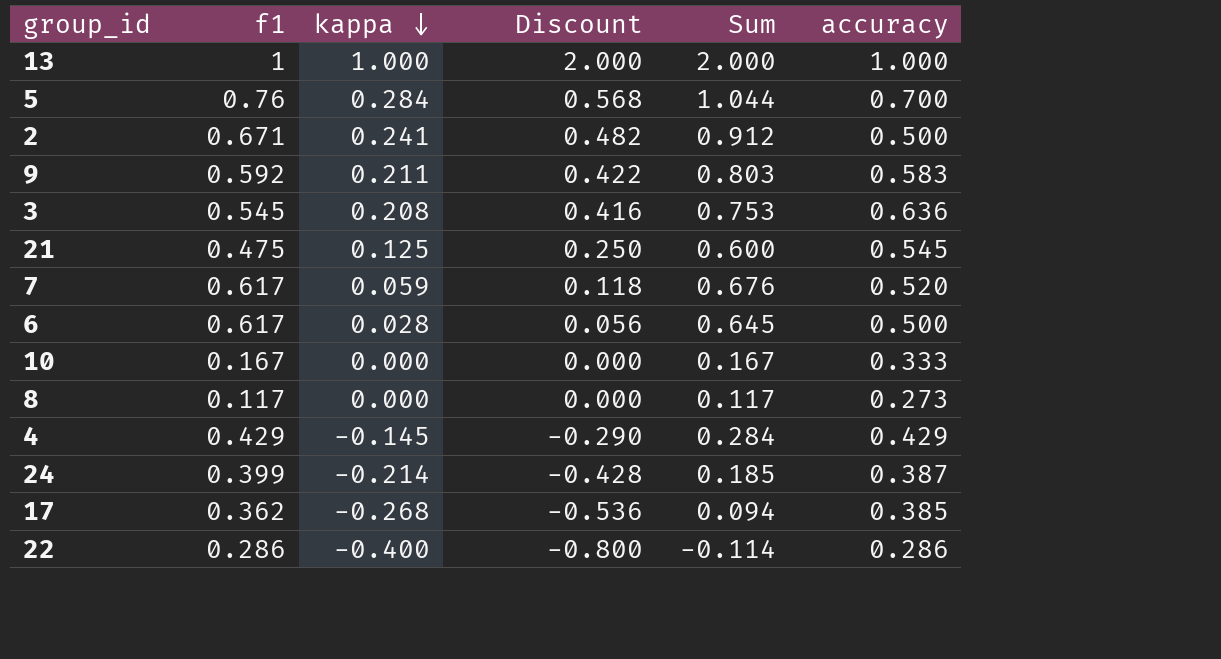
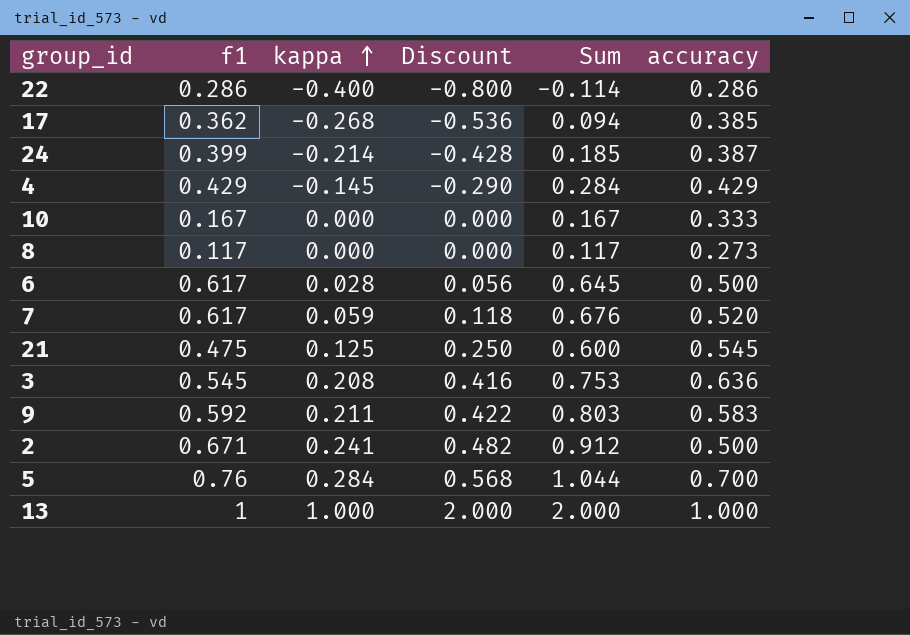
row order: kappa descending -> kappa ascending

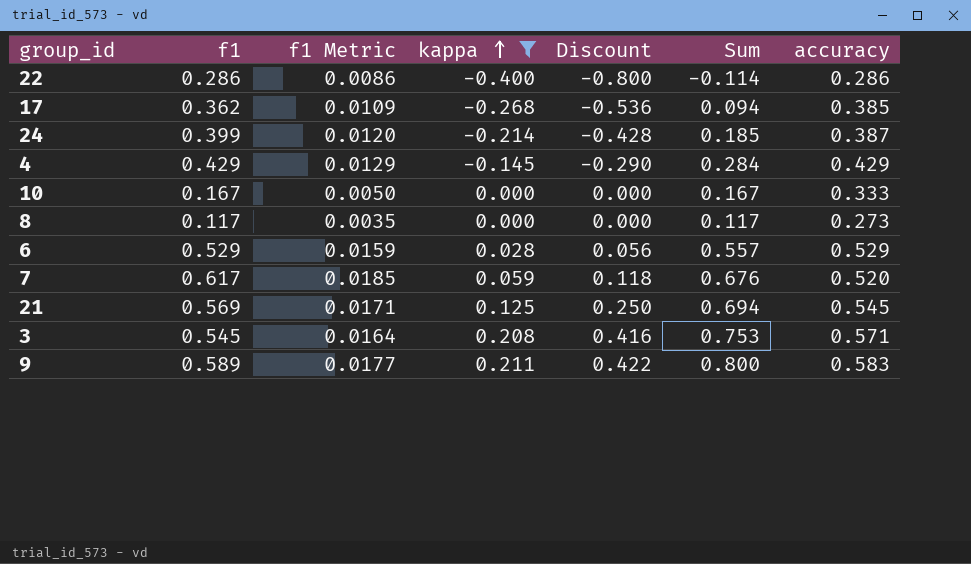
filter: none -> kappa <= 0.211
column f1 Metric | formula: none -> [f1] * 0.03
6 | f1: 0.617 -> 0.529
6 | Sum: 0.645 -> 0.557
6 | accuracy: 0.500 -> 0.529
21 | f1: 0.475 -> 0.569
21 | Sum: 0.600 -> 0.694
3 | accuracy: 0.636 -> 0.571
9 | f1: 0.592 -> 0.589
9 | Sum: 0.803 -> 0.800

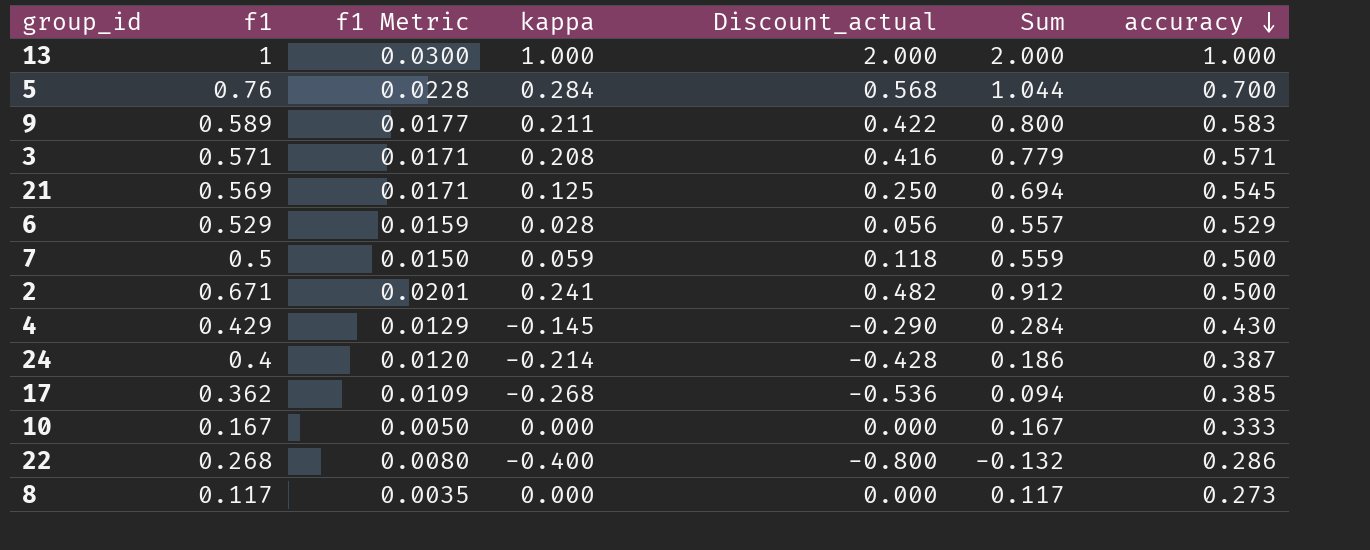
filter: kappa <= 0.211 -> none
row order: kappa ascending -> accuracy descending
column name: Discount -> Discount_actual
3 | f1: 0.545 -> 0.571
3 | f1 Metric: 0.0164 -> 0.0171
3 | Sum: 0.753 -> 0.779
7 | f1: 0.617 -> 0.5
7 | f1 Metric: 0.0185 -> 0.0150
7 | Sum: 0.676 -> 0.559
7 | accuracy: 0.520 -> 0.500
4 | accuracy: 0.429 -> 0.430
24 | f1: 0.399 -> 0.4
24 | Sum: 0.185 -> 0.186
22 | f1: 0.286 -> 0.268
22 | f1 Metric: 0.0086 -> 0.0080
22 | Sum: -0.114 -> -0.132

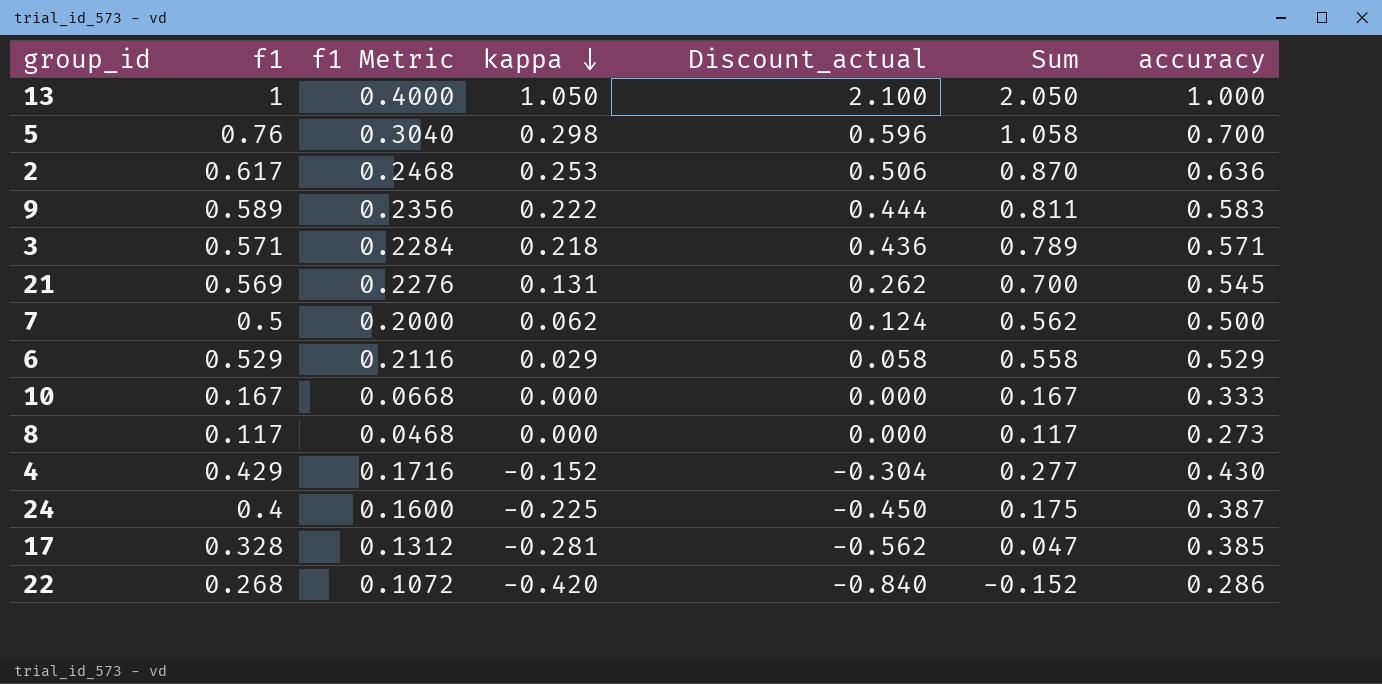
row order: accuracy descending -> kappa descending
column f1 Metric | formula: [f1] * 0.03 -> [f1] * 0.4
13 | kappa: 1.000 -> 1.050
13 | Discount_actual: 2.000 -> 2.100
13 | Sum: 2.000 -> 2.050
5 | kappa: 0.284 -> 0.298
5 | Discount_actual: 0.568 -> 0.596
5 | Sum: 1.044 -> 1.058
2 | f1: 0.671 -> 0.617
2 | kappa: 0.241 -> 0.253
2 | Discount_actual: 0.482 -> 0.506
2 | Sum: 0.912 -> 0.870
2 | accuracy: 0.500 -> 0.636
9 | kappa: 0.211 -> 0.222
9 | Discount_actual: 0.422 -> 0.444
9 | Sum: 0.800 -> 0.811
3 | kappa: 0.208 -> 0.218
3 | Discount_actual: 0.416 -> 0.436
3 | Sum: 0.779 -> 0.789
21 | kappa: 0.125 -> 0.131
21 | Discount_actual: 0.250 -> 0.262
21 | Sum: 0.694 -> 0.700
7 | kappa: 0.059 -> 0.062
7 | Discount_actual: 0.118 -> 0.124
7 | Sum: 0.559 -> 0.562
6 | kappa: 0.028 -> 0.029
6 | Discount_actual: 0.056 -> 0.058
6 | Sum: 0.557 -> 0.558
4 | kappa: -0.145 -> -0.152
4 | Discount_actual: -0.290 -> -0.304
4 | Sum: 0.284 -> 0.277
24 | kappa: -0.214 -> -0.225
24 | Discount_actual: -0.428 -> -0.450
24 | Sum: 0.186 -> 0.175
17 | f1: 0.362 -> 0.328
17 | kappa: -0.268 -> -0.281
17 | Discount_actual: -0.536 -> -0.562
17 | Sum: 0.094 -> 0.047
22 | kappa: -0.400 -> -0.420
22 | Discount_actual: -0.800 -> -0.840
22 | Sum: -0.132 -> -0.152

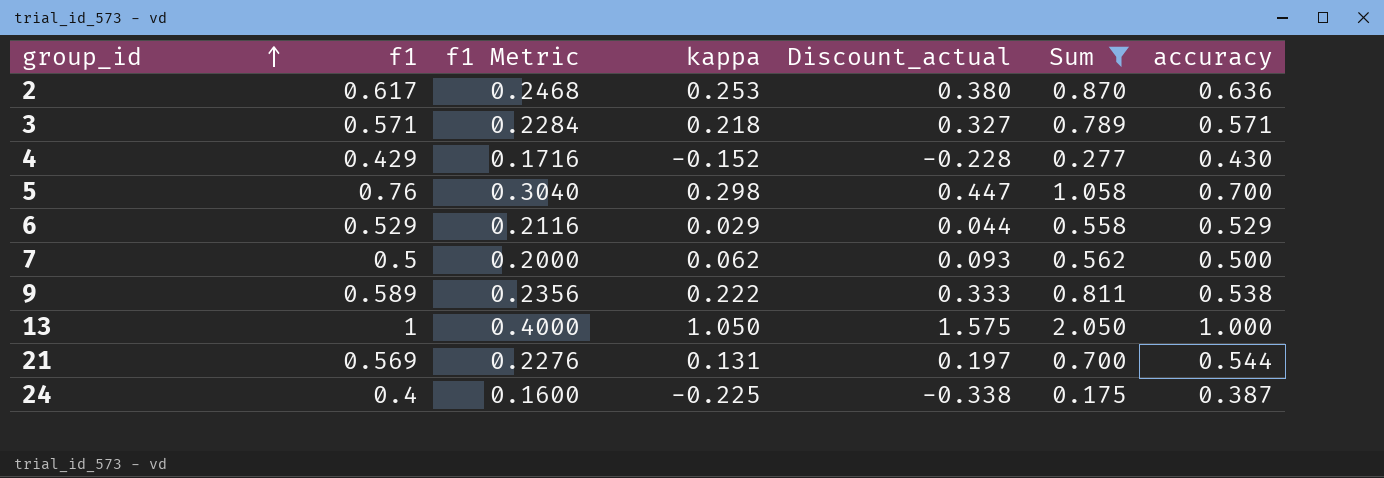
filter: none -> Sum >= 0.175
row order: kappa descending -> group_id ascending
column Discount_actual | formula: [kappa] * 2 -> [kappa] * 1.5
9 | accuracy: 0.583 -> 0.538
21 | accuracy: 0.545 -> 0.544

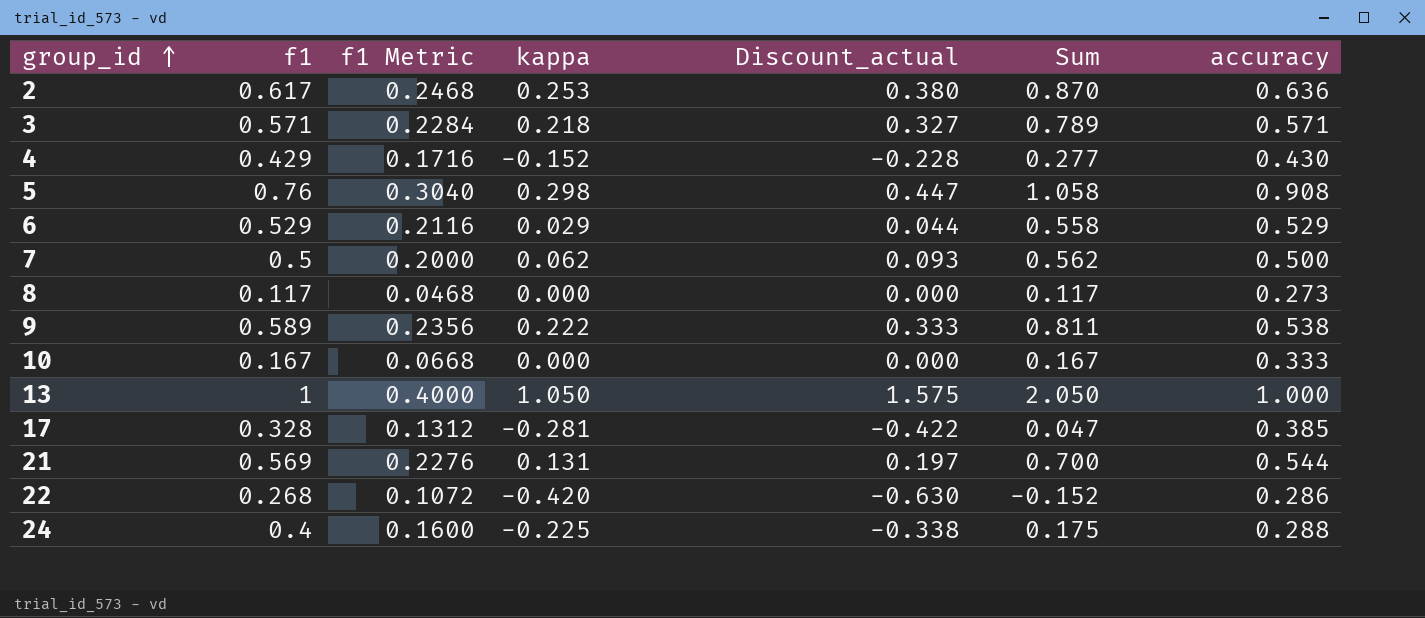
filter: Sum >= 0.175 -> none
5 | accuracy: 0.700 -> 0.908
24 | accuracy: 0.387 -> 0.288

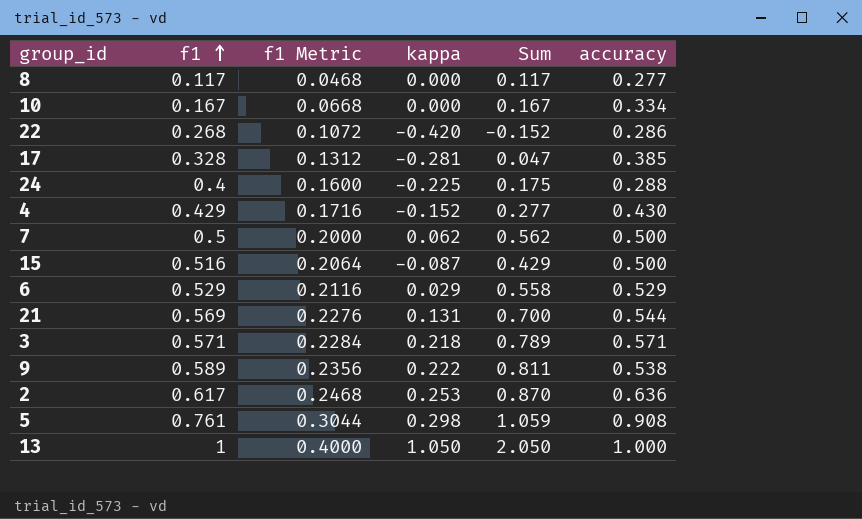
row order: group_id ascending -> f1 ascending
column Discount_actual | formula: [kappa] * 1.5 -> none
8 | accuracy: 0.273 -> 0.277
10 | accuracy: 0.333 -> 0.334
row 15: none -> 0.516 | 0.2064 | -0.087 | 0.429 | 0.500
5 | f1: 0.76 -> 0.761
5 | f1 Metric: 0.3040 -> 0.3044
5 | Sum: 1.058 -> 1.059

